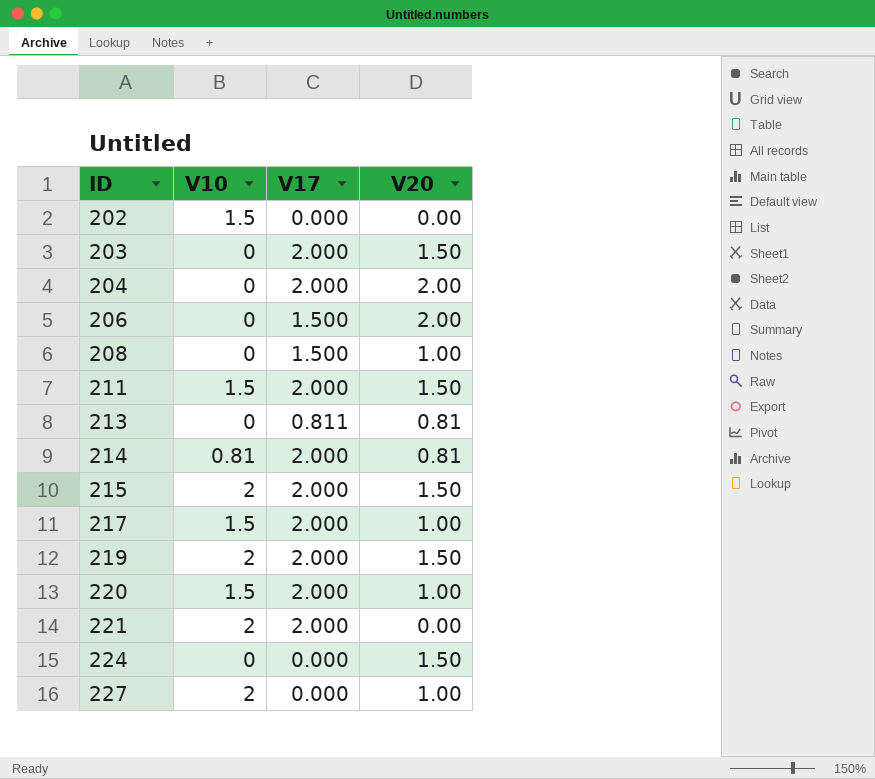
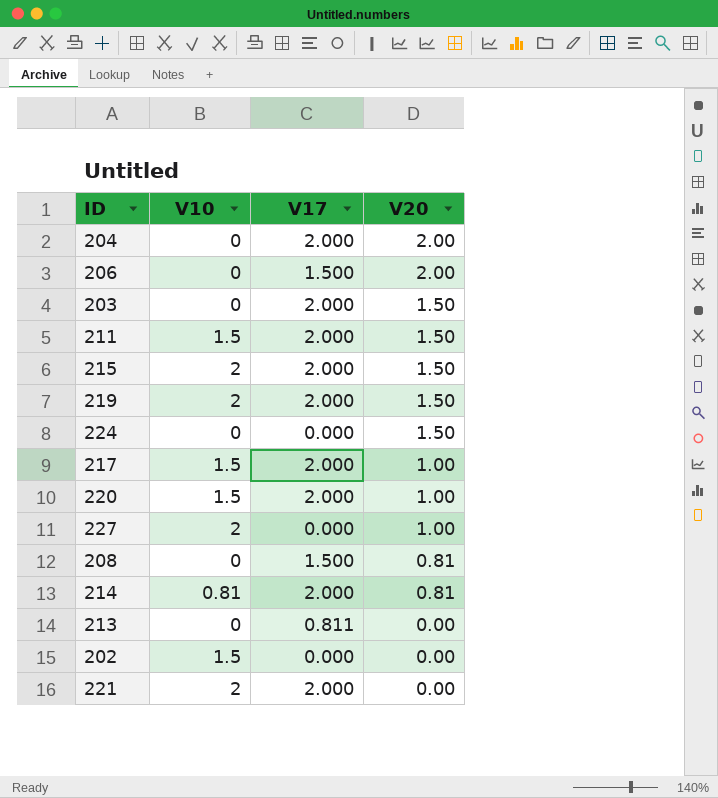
row order: ID ascending -> V20 descending
208 | V20: 1.00 -> 0.81
213 | V20: 0.81 -> 0.00

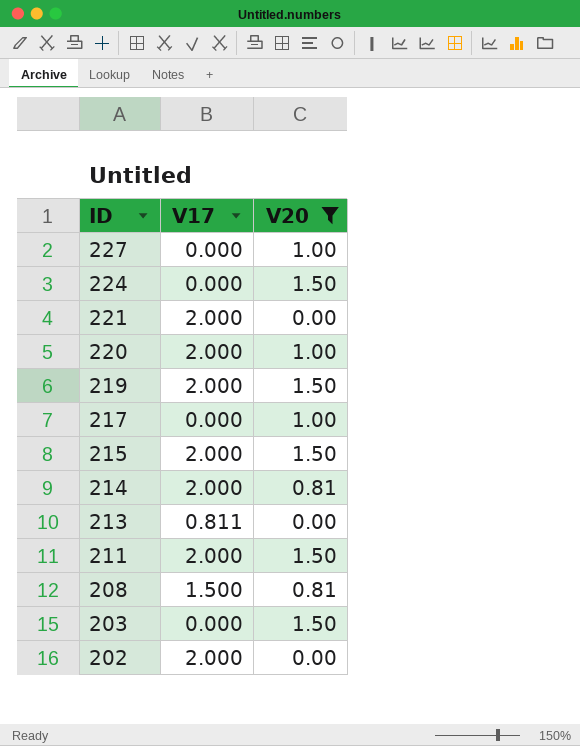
filter: none -> V20 != 2.00
row order: V20 descending -> ID descending
column V10 | position: 2 -> none
217 | V17: 2.000 -> 0.000
203 | V17: 2.000 -> 0.000
202 | V17: 0.000 -> 2.000

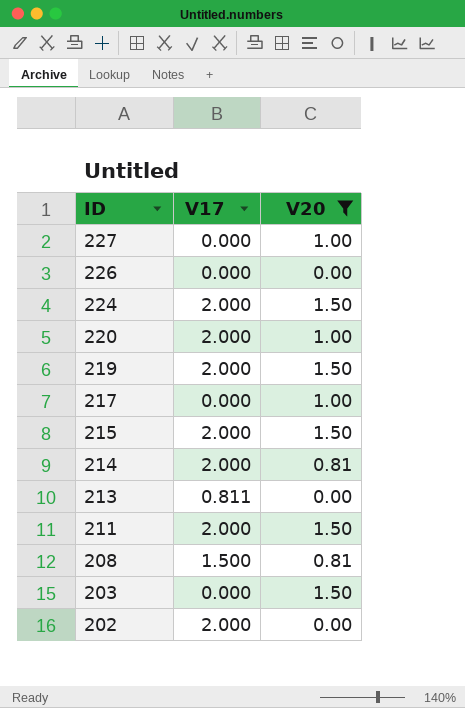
row 221: 2.000 | 0.00 -> none
row 226: none -> 0.000 | 0.00
224 | V17: 0.000 -> 2.000

